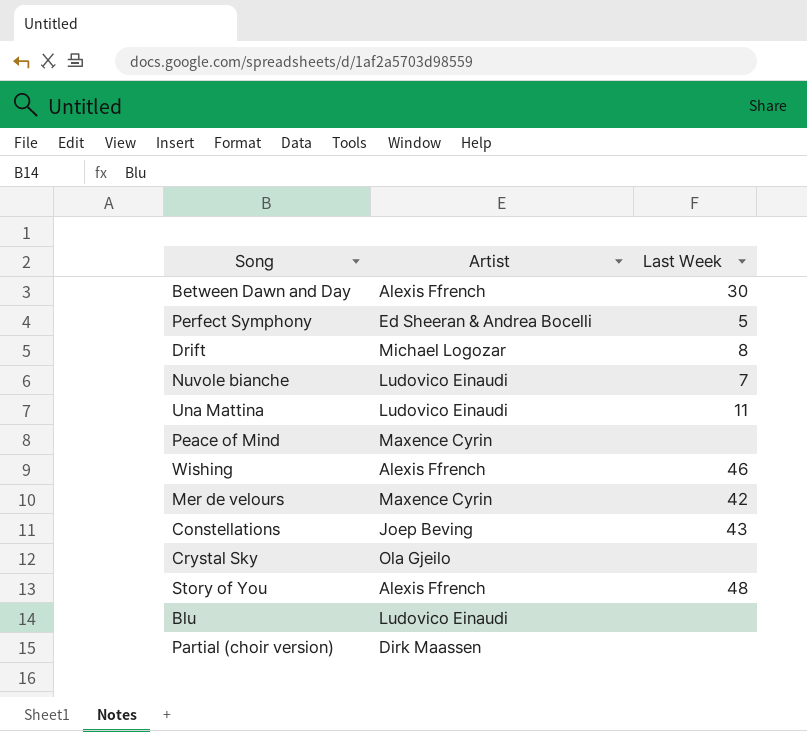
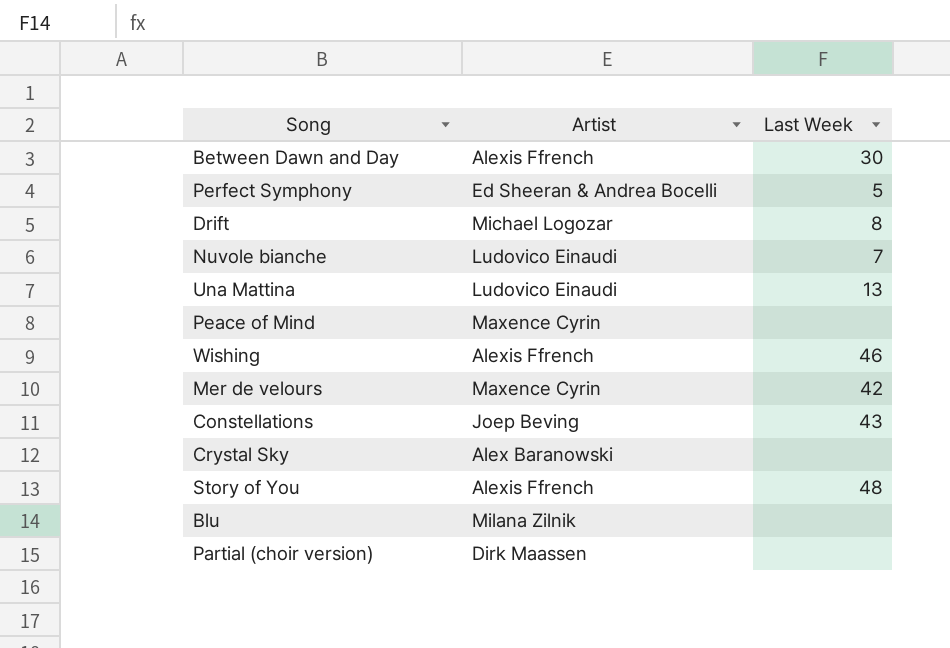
Una Mattina | Last Week: 11 -> 13
Crystal Sky | Artist: Ola Gjeilo -> Alex Baranowski
Blu | Artist: Ludovico Einaudi -> Milana Zilnik

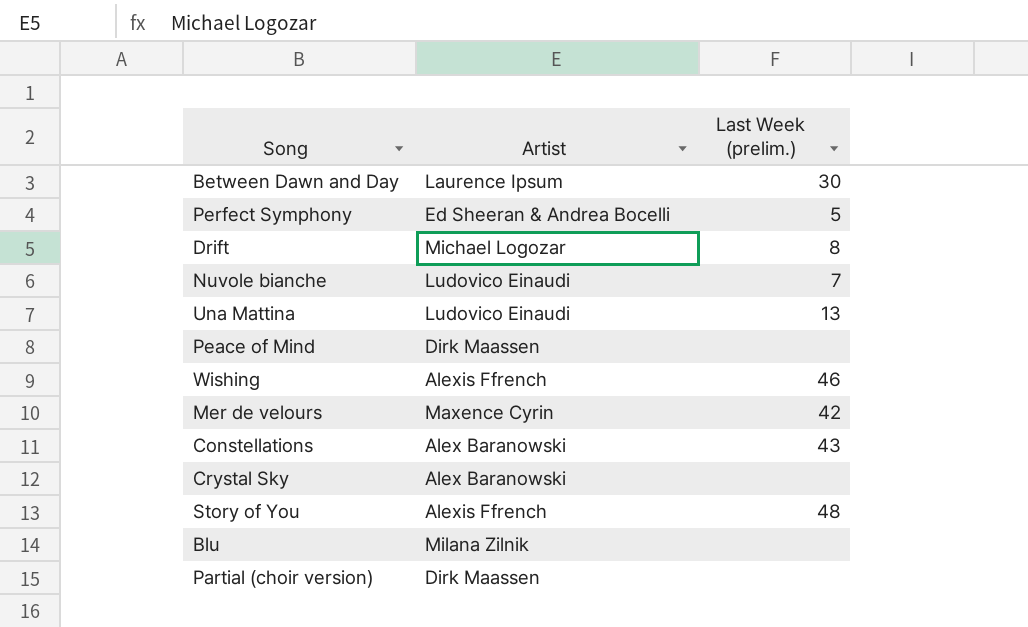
column name: Last Week -> Last Week (prelim.)
Between Dawn and Day | Artist: Alexis Ffrench -> Laurence Ipsum
Peace of Mind | Artist: Maxence Cyrin -> Dirk Maassen
Constellations | Artist: Joep Beving -> Alex Baranowski

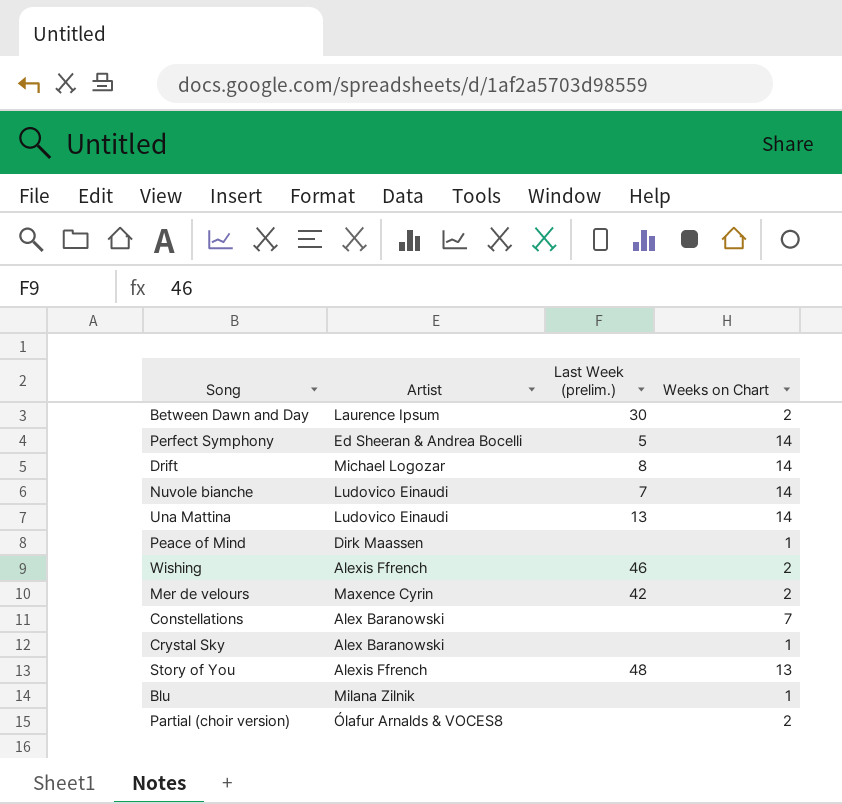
column Weeks on Chart | position: none -> 4
Constellations | Last Week (prelim.): 43 -> none
Partial (choir version) | Artist: Dirk Maassen -> Ólafur Arnalds & VOCES8

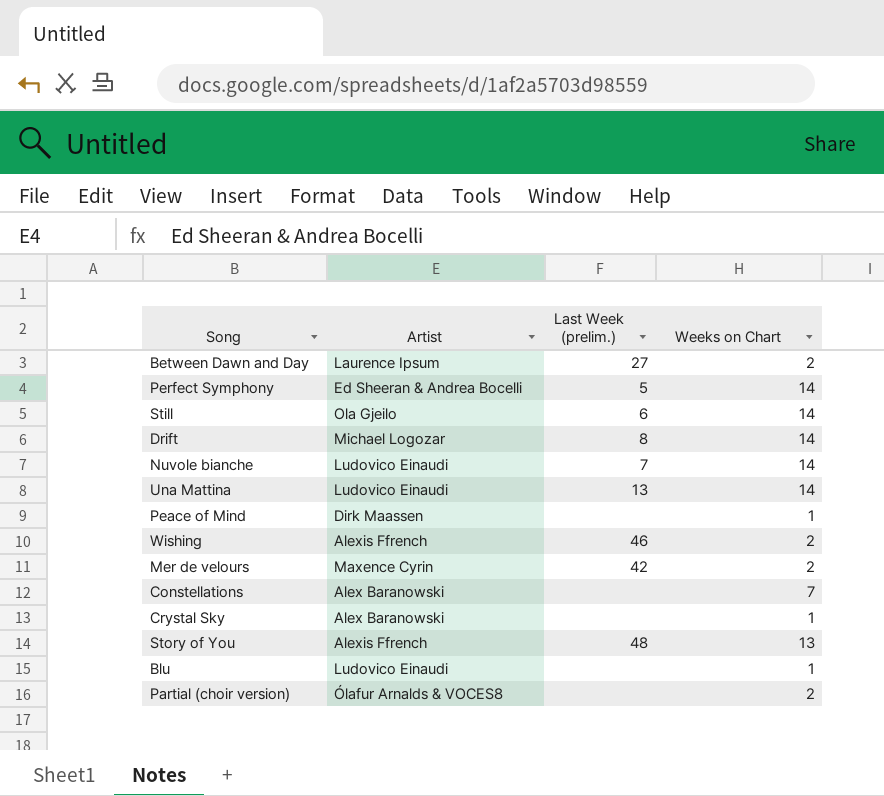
Between Dawn and Day | Last Week (prelim.): 30 -> 27
row Still: none -> Ola Gjeilo | 6 | 14
Blu | Artist: Milana Zilnik -> Ludovico Einaudi

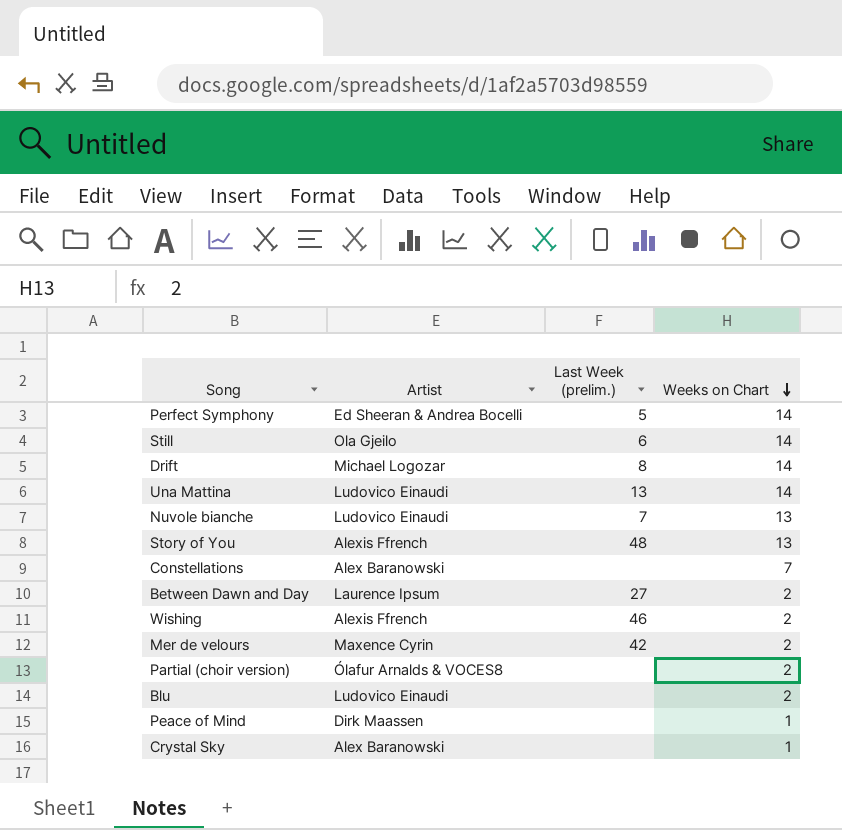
row order: none -> Weeks on Chart descending
Nuvole bianche | Weeks on Chart: 14 -> 13
Blu | Weeks on Chart: 1 -> 2

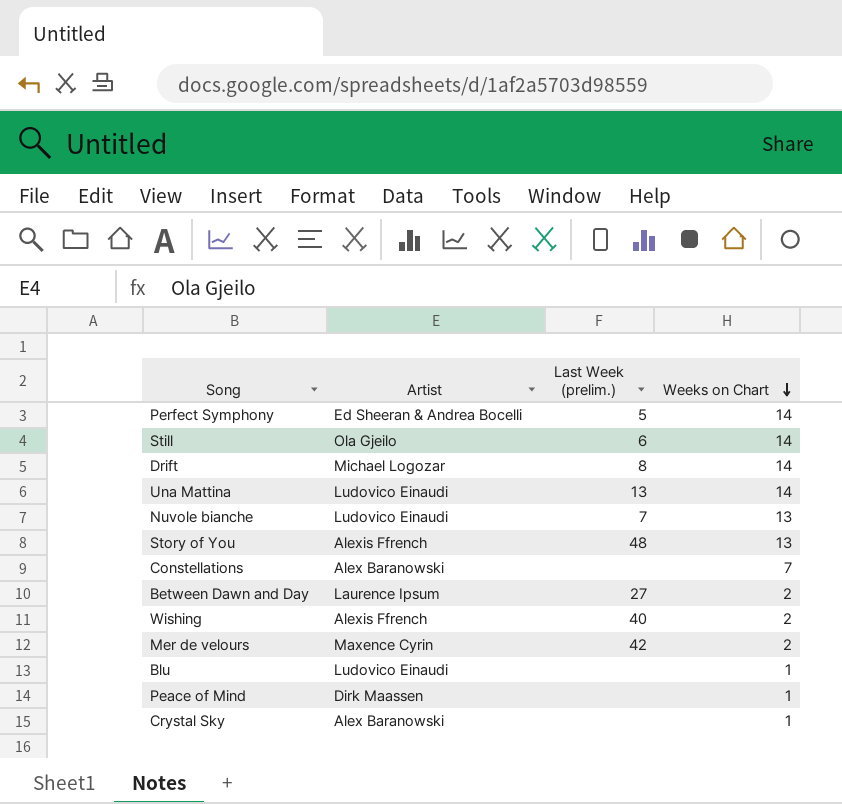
row Partial (choir version): Ólafur Arnalds & VOCES8 | none | 2 -> none
Wishing | Last Week (prelim.): 46 -> 40
Blu | Weeks on Chart: 2 -> 1

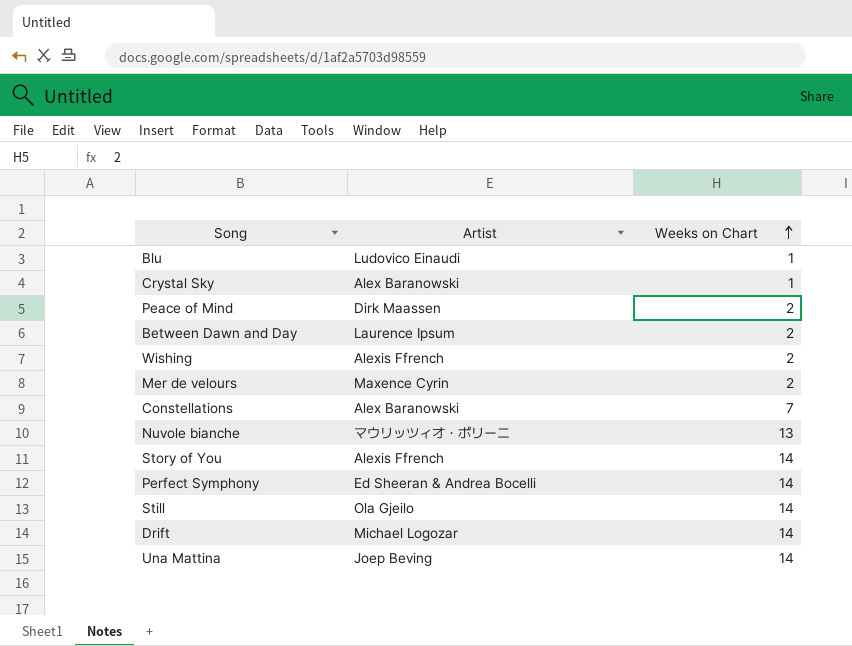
row order: Weeks on Chart descending -> Weeks on Chart ascending
column Last Week (prelim.) | position: 3 -> none
Peace of Mind | Weeks on Chart: 1 -> 2
Nuvole bianche | Artist: Ludovico Einaudi -> マウリッツィオ・ポリーニ
Story of You | Weeks on Chart: 13 -> 14
Una Mattina | Artist: Ludovico Einaudi -> Joep Beving

